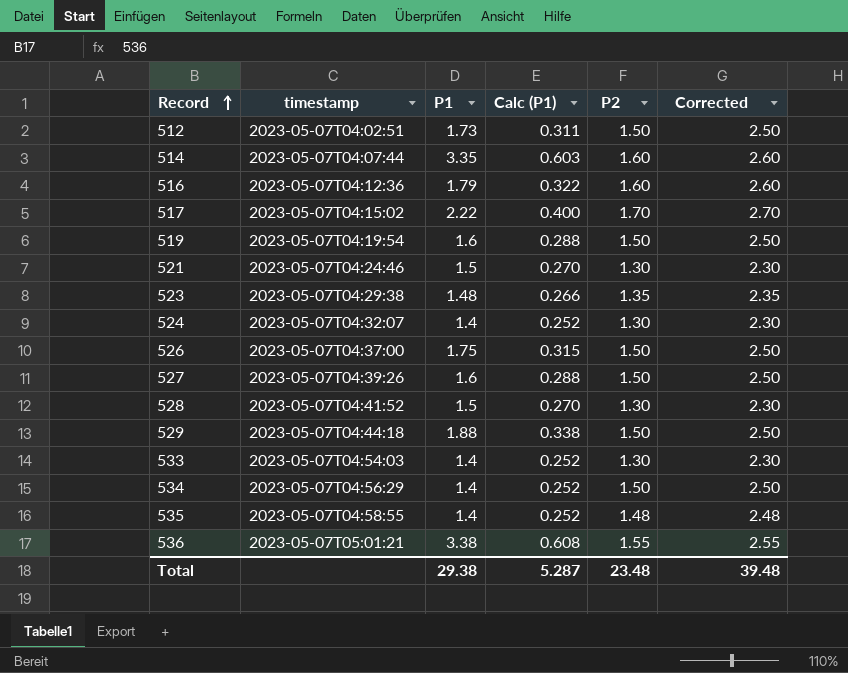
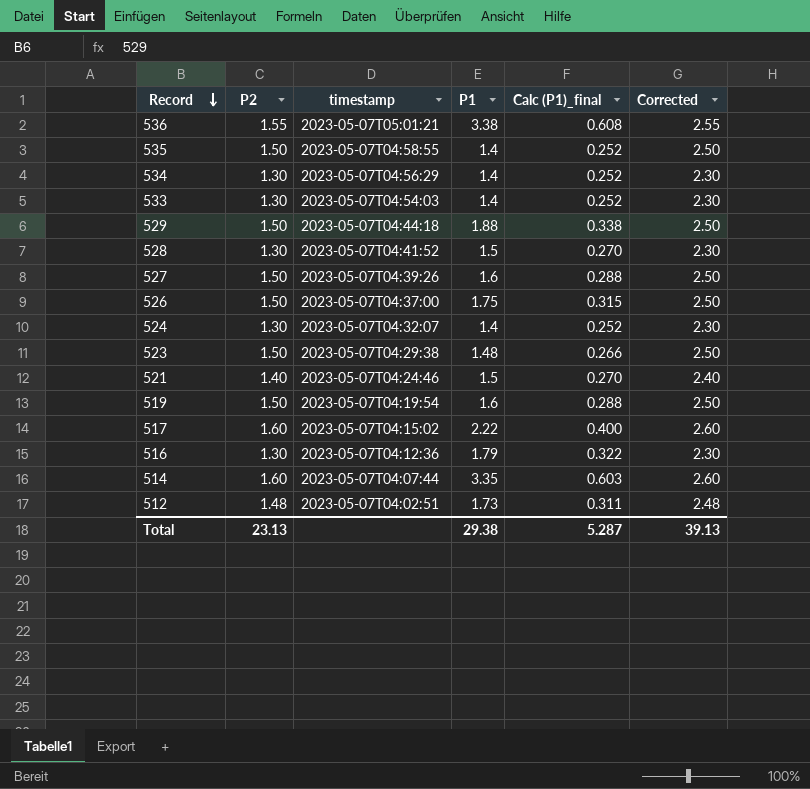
row order: Record ascending -> Record descending
column P2 | position: 5 -> 2
column name: Calc (P1) -> Calc (P1)_final
535 | P2: 1.48 -> 1.50
535 | Corrected: 2.48 -> 2.50
534 | P2: 1.50 -> 1.30
534 | Corrected: 2.50 -> 2.30
523 | P2: 1.35 -> 1.50
523 | Corrected: 2.35 -> 2.50
521 | P2: 1.30 -> 1.40
521 | Corrected: 2.30 -> 2.40
517 | P2: 1.70 -> 1.60
517 | Corrected: 2.70 -> 2.60
516 | P2: 1.60 -> 1.30
516 | Corrected: 2.60 -> 2.30
512 | P2: 1.50 -> 1.48
512 | Corrected: 2.50 -> 2.48
Total | P2: 23.48 -> 23.13
Total | Corrected: 39.48 -> 39.13

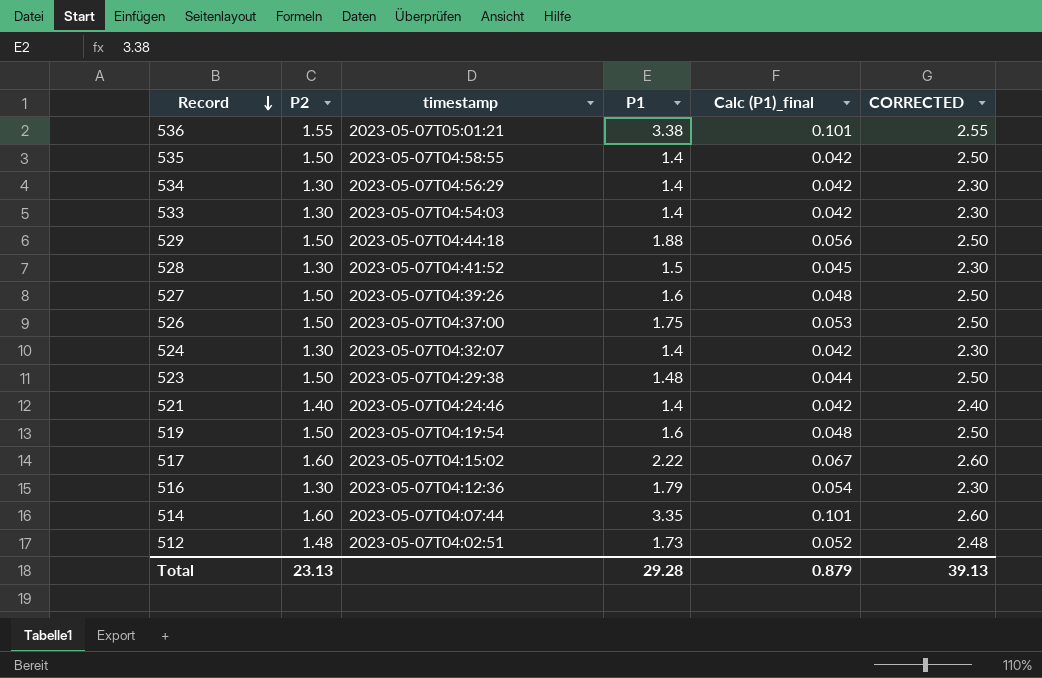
column Calc (P1)_final | formula: [P1] * 0.18 -> [P1] * 0.03
column name: Corrected -> CORRECTED
521 | P1: 1.5 -> 1.4
Total | P1: 29.38 -> 29.28
Total | Calc (P1)_final: 5.287 -> 0.879

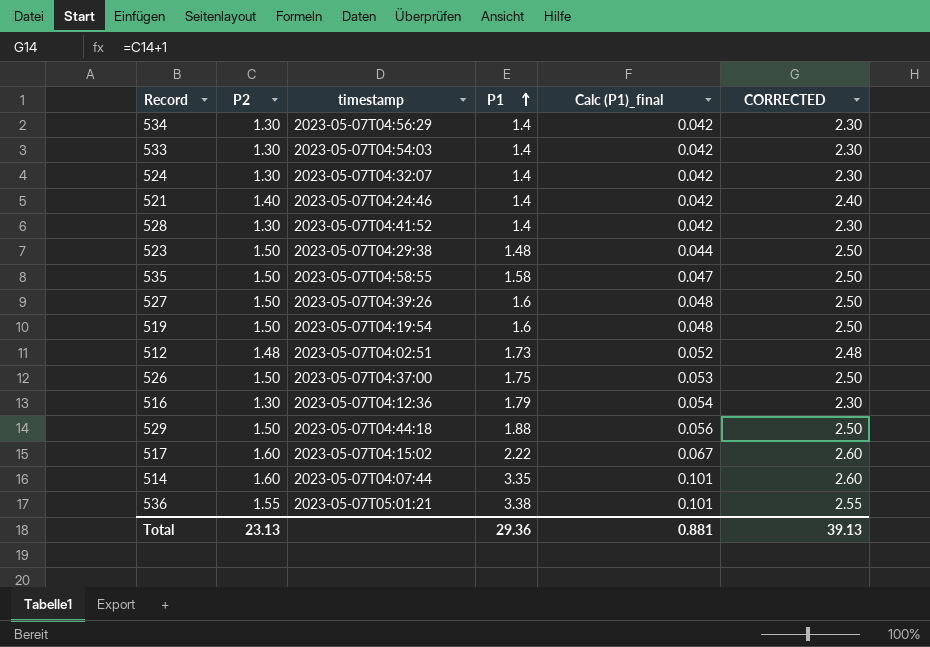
row order: Record descending -> P1 ascending
528 | P1: 1.5 -> 1.4
528 | Calc (P1)_final: 0.045 -> 0.042
535 | P1: 1.4 -> 1.58
535 | Calc (P1)_final: 0.042 -> 0.047
Total | P1: 29.28 -> 29.36
Total | Calc (P1)_final: 0.879 -> 0.881

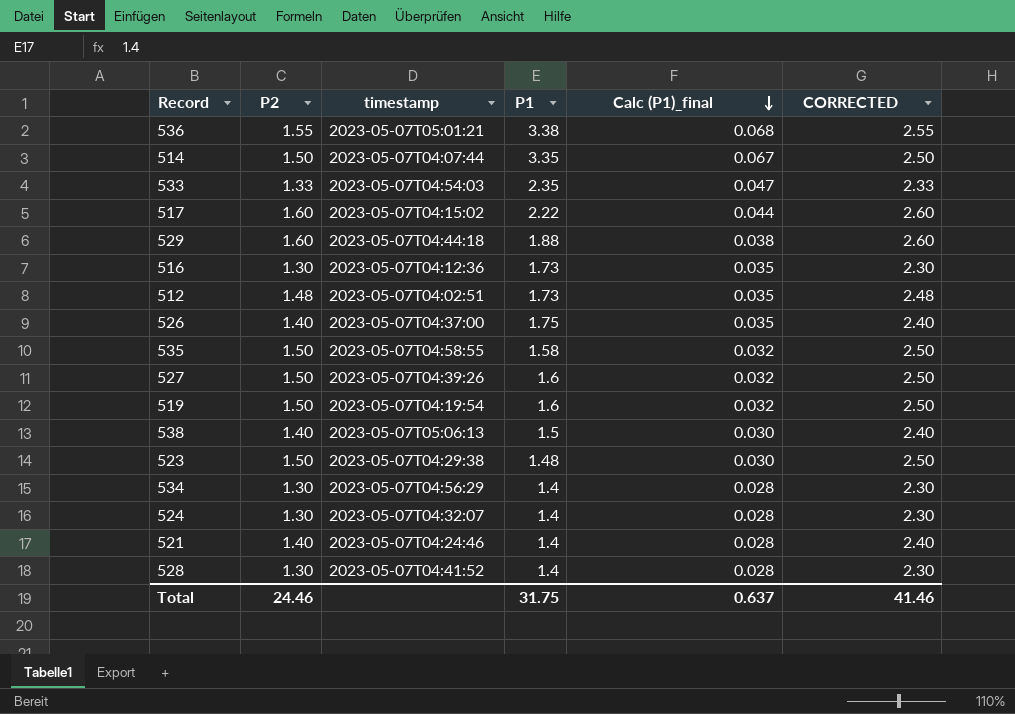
row order: P1 ascending -> Calc (P1)_final descending
column Calc (P1)_final | formula: [P1] * 0.03 -> [P1] * 0.02
514 | P2: 1.60 -> 1.50
514 | CORRECTED: 2.60 -> 2.50
533 | P2: 1.30 -> 1.33
533 | P1: 1.4 -> 2.35
533 | CORRECTED: 2.30 -> 2.33
529 | P2: 1.50 -> 1.60
529 | CORRECTED: 2.50 -> 2.60
516 | P1: 1.79 -> 1.73
526 | P2: 1.50 -> 1.40
526 | CORRECTED: 2.50 -> 2.40
row 538: none -> 1.40 | 2023-05-07T05:06:13 | 1.5 | 0.030 | 2.40
Total | P2: 23.13 -> 24.46
Total | P1: 29.36 -> 31.75
Total | Calc (P1)_final: 0.881 -> 0.637
Total | CORRECTED: 39.13 -> 41.46

